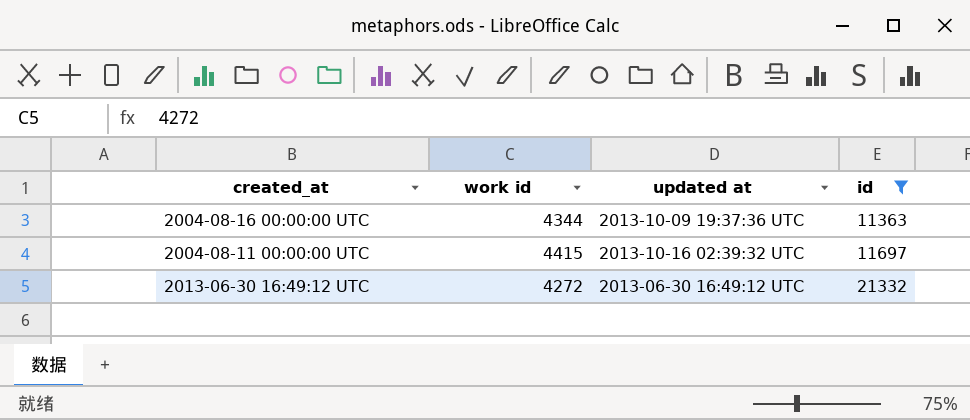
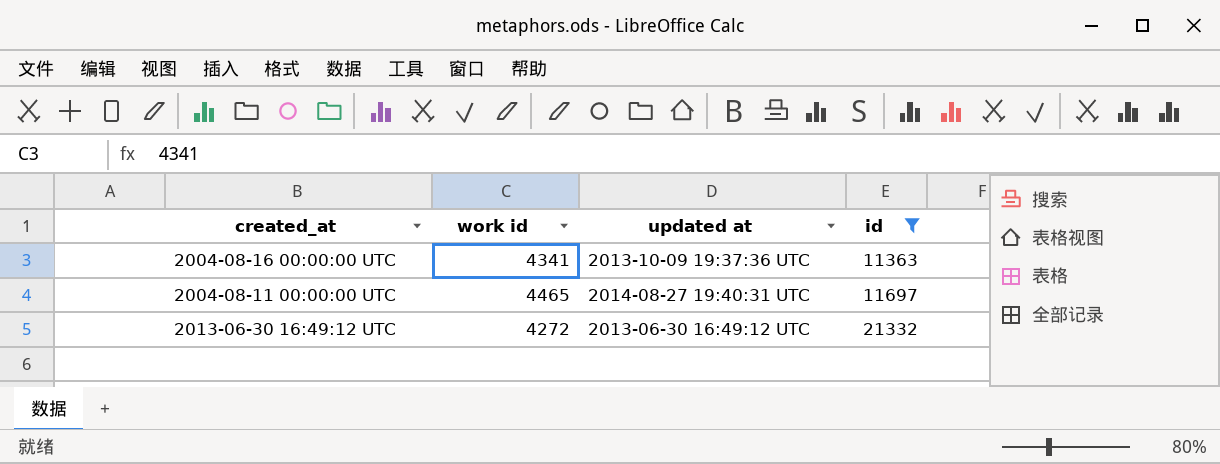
2004-08-16 00:00:00 UTC | work id: 4344 -> 4341
2004-08-11 00:00:00 UTC | work id: 4415 -> 4465
2004-08-11 00:00:00 UTC | updated at: 2013-10-16 02:39:32 UTC -> 2014-08-27 19:40:31 UTC

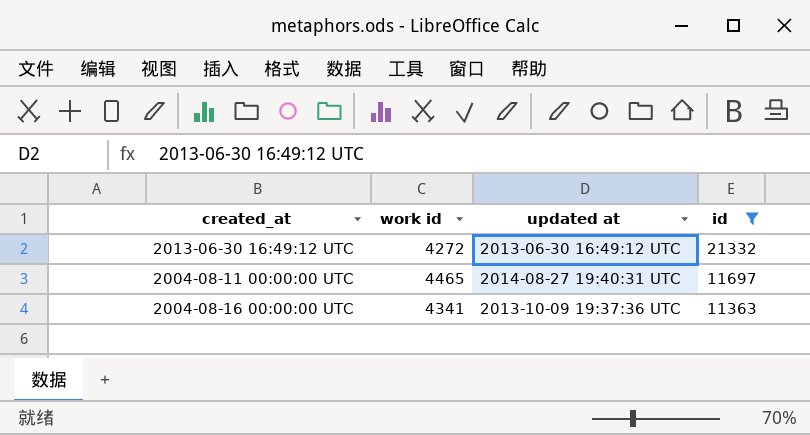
row order: id ascending -> id descending

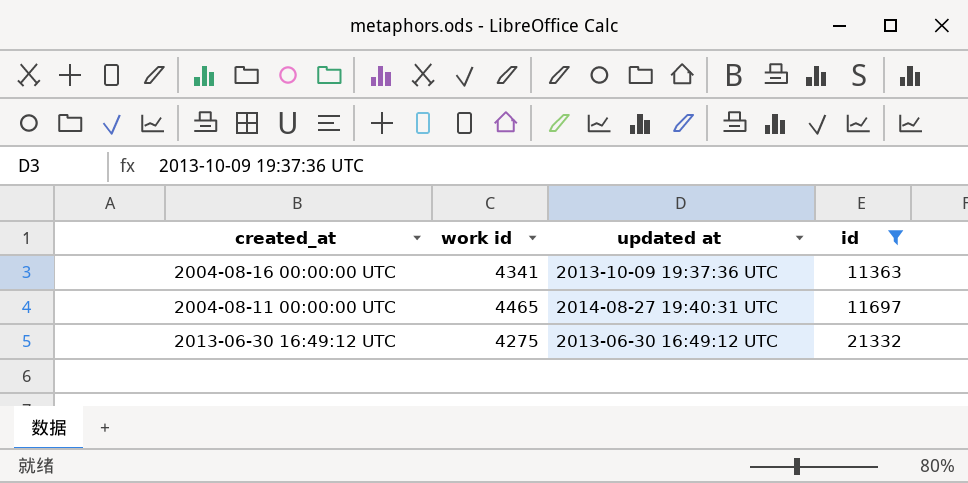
row order: id descending -> id ascending
2013-06-30 16:49:12 UTC | work id: 4272 -> 4275

